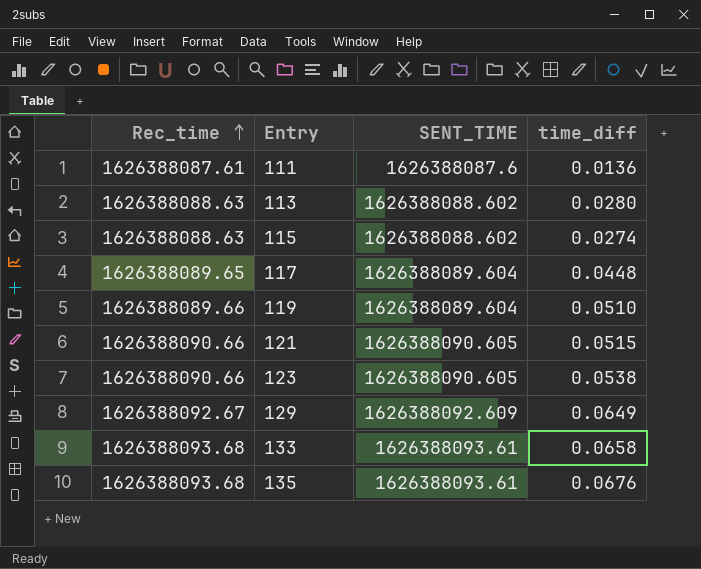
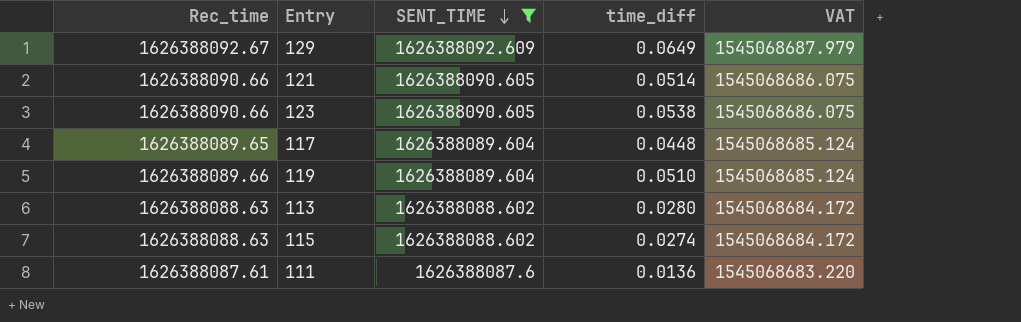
filter: none -> SENT_TIME != 1626388093.61
row order: Rec_time ascending -> SENT_TIME descending
column VAT | formula: none -> [SENT_TIME] * 0.95
121 | time_diff: 0.0515 -> 0.0514

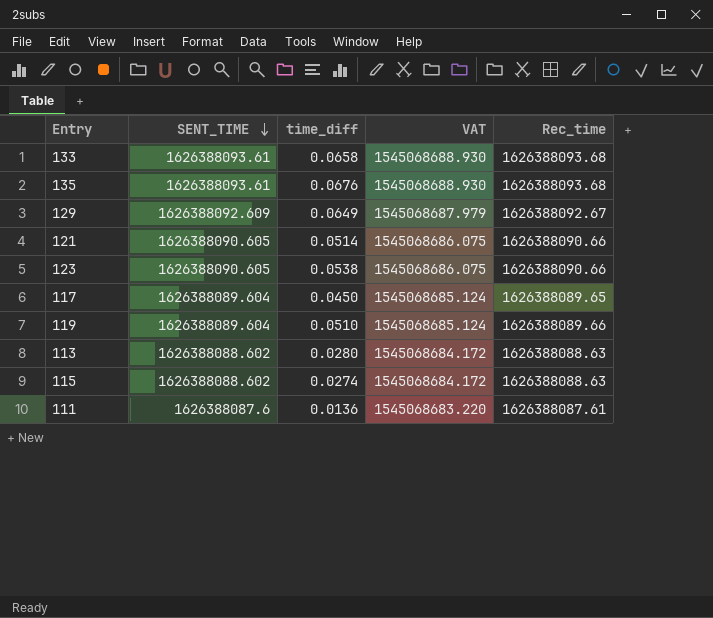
filter: SENT_TIME != 1626388093.61 -> none
column Rec_time | position: 1 -> 5
117 | time_diff: 0.0448 -> 0.0450

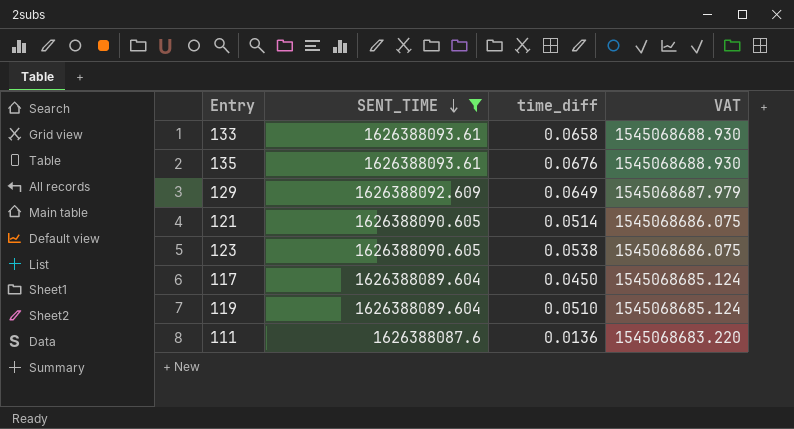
filter: none -> SENT_TIME != 1626388088.602
column Rec_time | formula: [SENT_TIME] + [time_diff] -> none

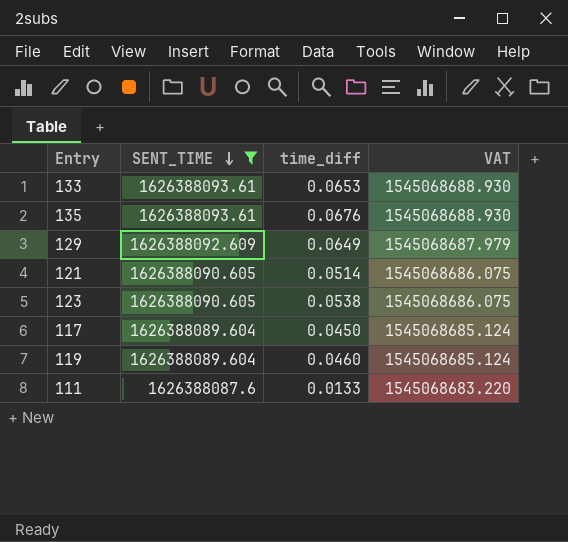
133 | time_diff: 0.0658 -> 0.0653
119 | time_diff: 0.0510 -> 0.0460
111 | time_diff: 0.0136 -> 0.0133

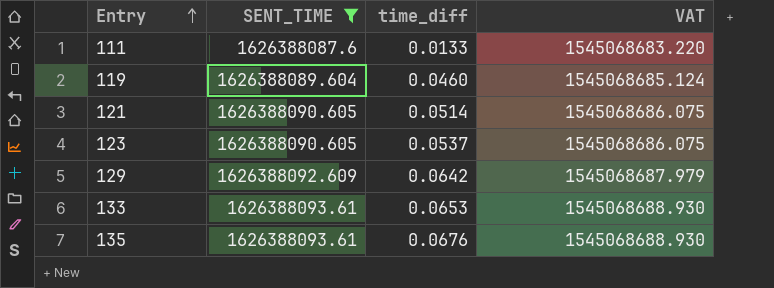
row order: SENT_TIME descending -> Entry ascending
row 117: 1626388089.604 | 0.0450 | 1545068685.124 -> none
123 | time_diff: 0.0538 -> 0.0537
129 | time_diff: 0.0649 -> 0.0642

